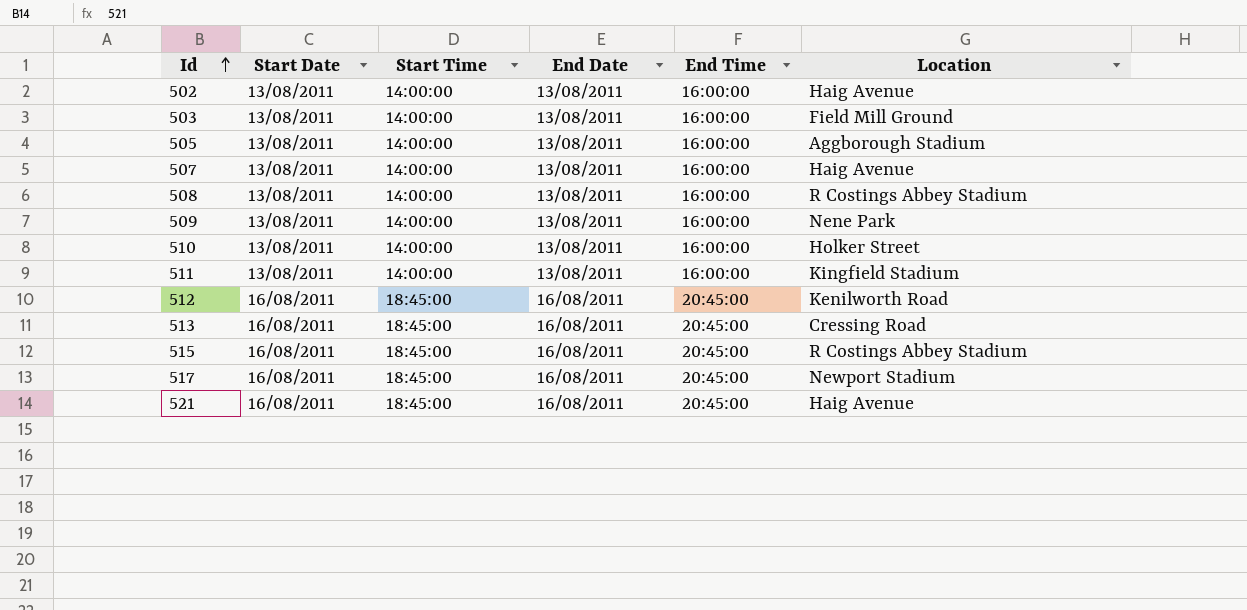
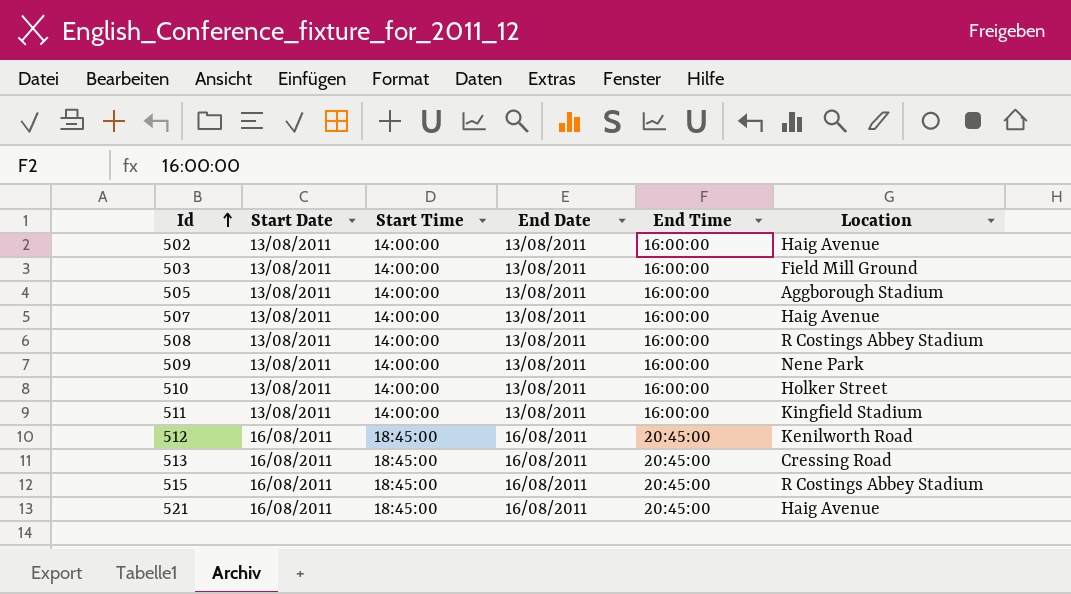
row 517: 16/08/2011 | 18:45:00 | 16/08/2011 | 20:45:00 | Newport Stadium -> none

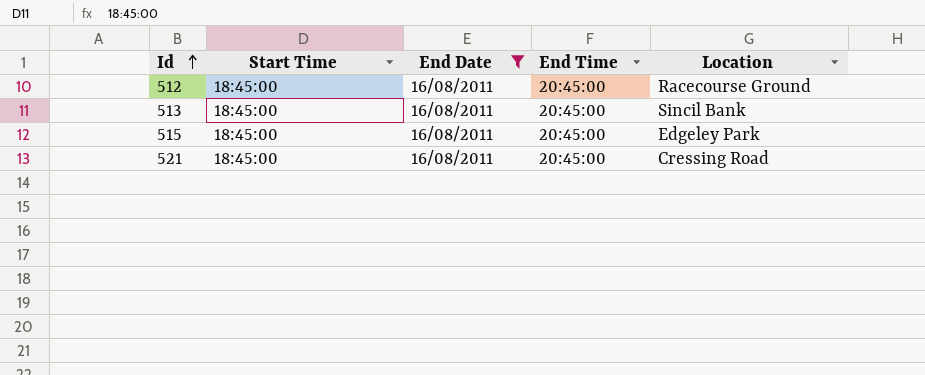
filter: none -> End Date = 16/08/2011
column Start Date | position: 2 -> none
512 | Location: Kenilworth Road -> Racecourse Ground
513 | Location: Cressing Road -> Sincil Bank
515 | Location: R Costings Abbey Stadium -> Edgeley Park
521 | Location: Haig Avenue -> Cressing Road

